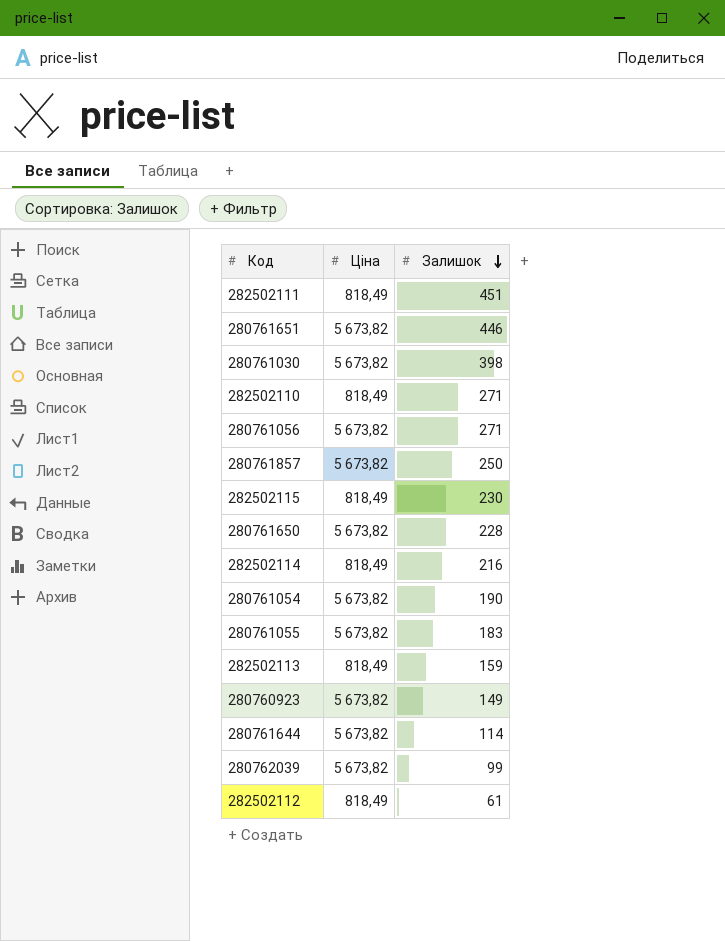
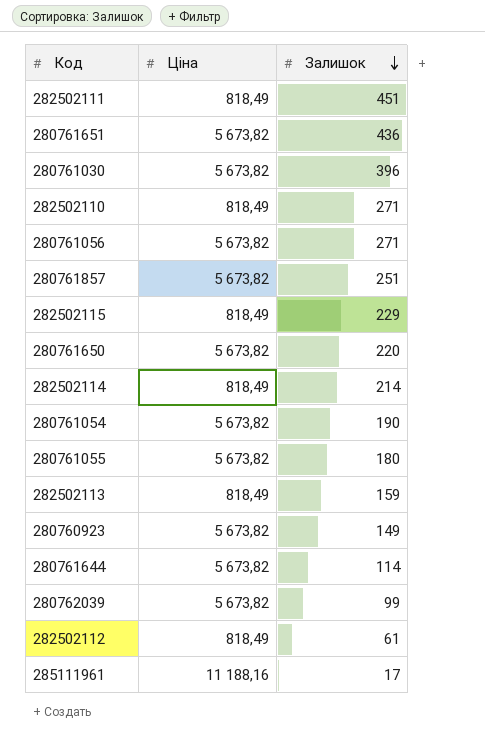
280761651 | Залишок: 446 -> 436
280761030 | Залишок: 398 -> 396
280761857 | Залишок: 250 -> 251
282502115 | Залишок: 230 -> 229
280761650 | Залишок: 228 -> 220
282502114 | Залишок: 216 -> 214
280761055 | Залишок: 183 -> 180
row 285111961: none -> 11 188,16 | 17

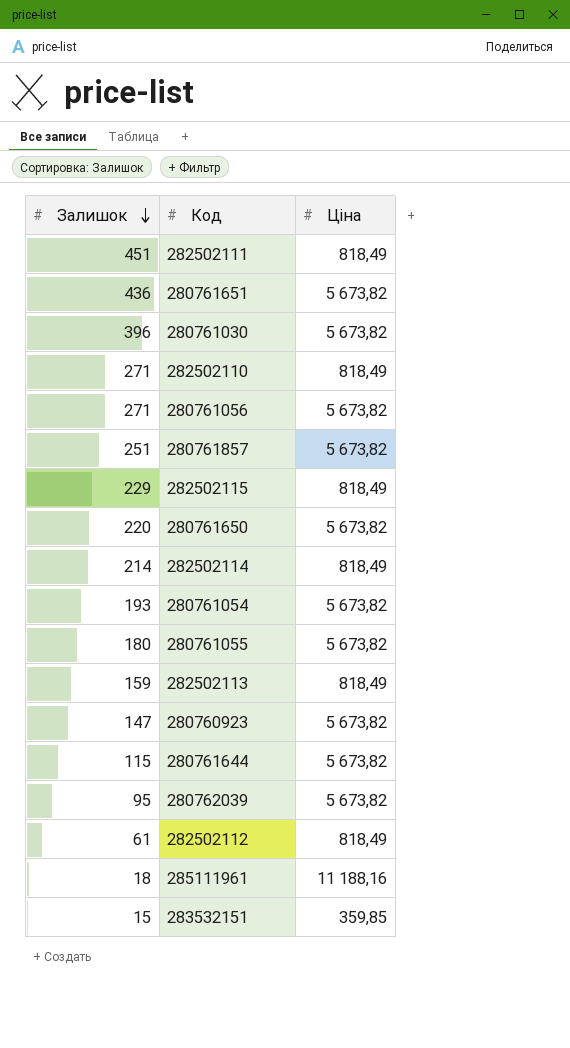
column Залишок | position: 3 -> 1
280761054 | Залишок: 190 -> 193
280760923 | Залишок: 149 -> 147
280761644 | Залишок: 114 -> 115
280762039 | Залишок: 99 -> 95
285111961 | Залишок: 17 -> 18
row 283532151: none -> 15 | 359,85

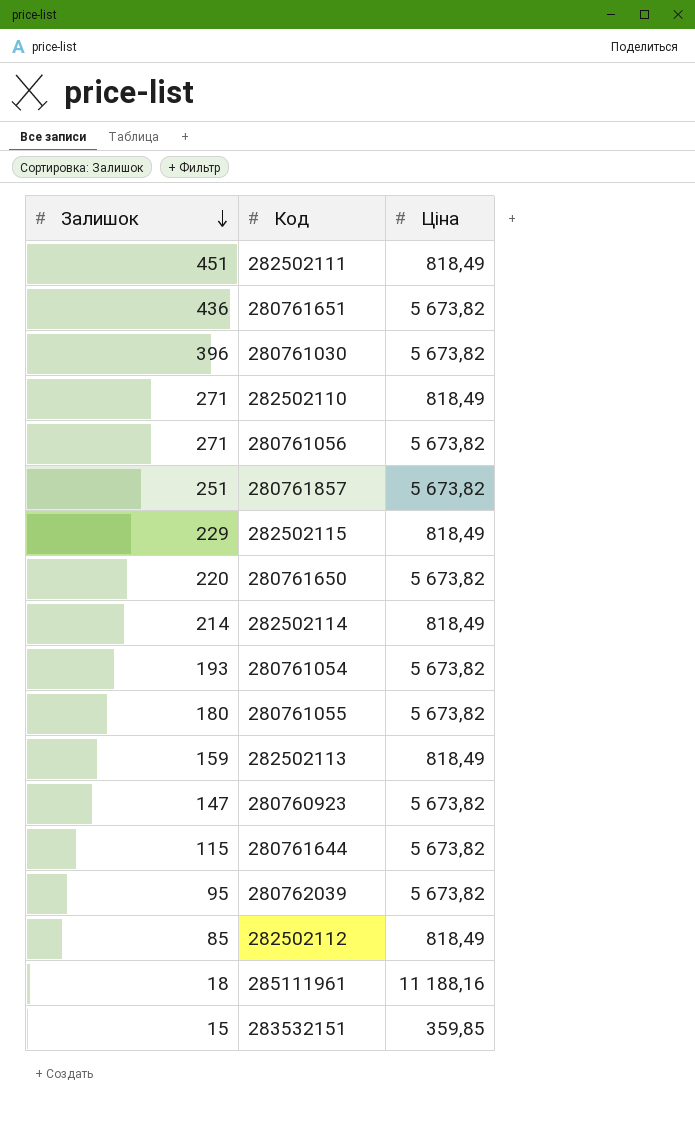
282502112 | Залишок: 61 -> 85

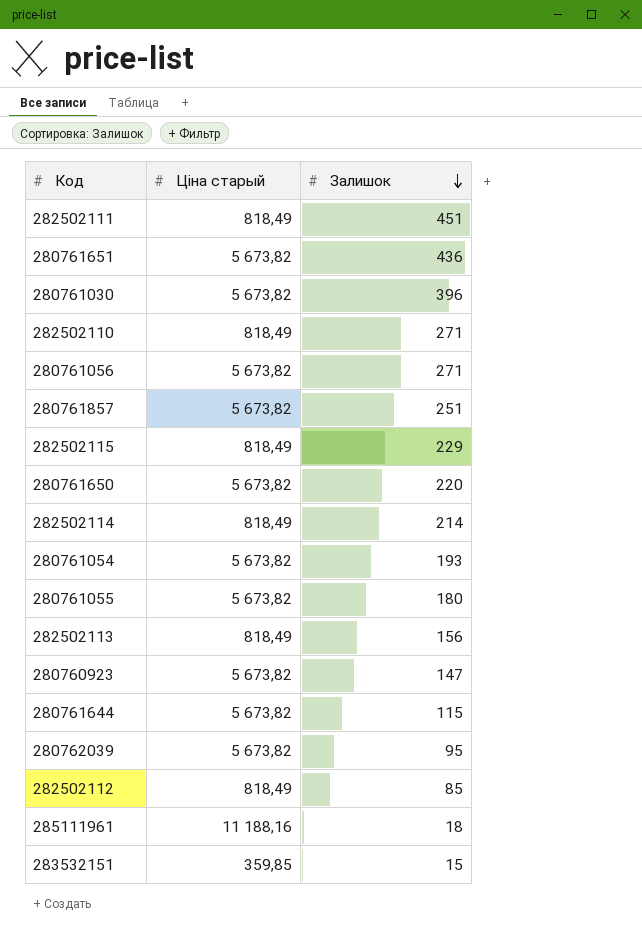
column name: Ціна -> Ціна старый
column Залишок | position: 1 -> 3
282502113 | Залишок: 159 -> 156

